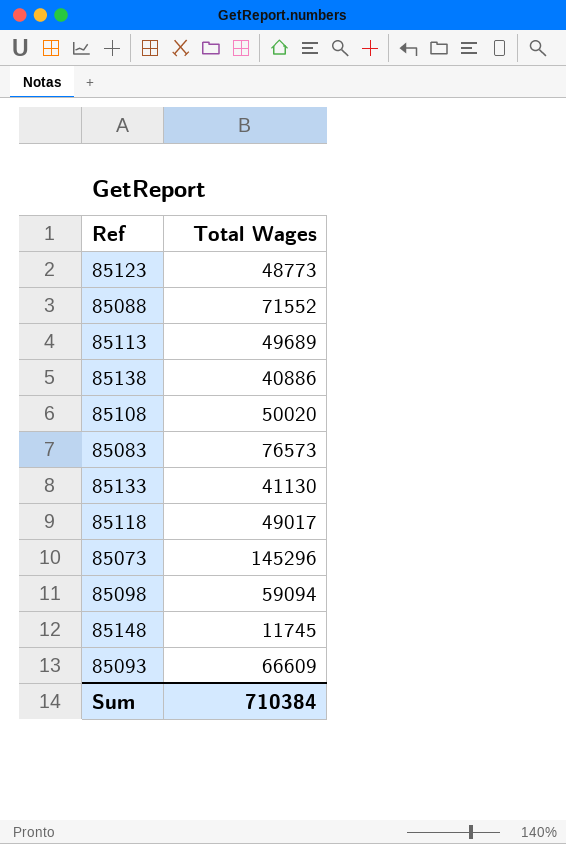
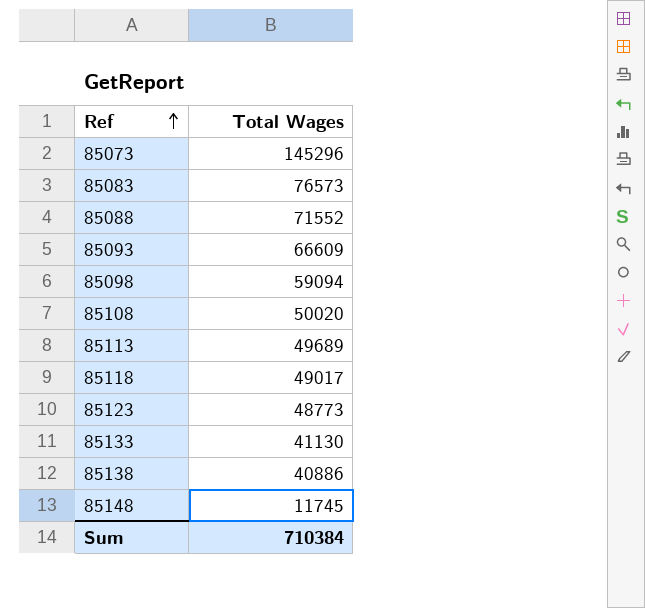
row order: none -> Ref ascending

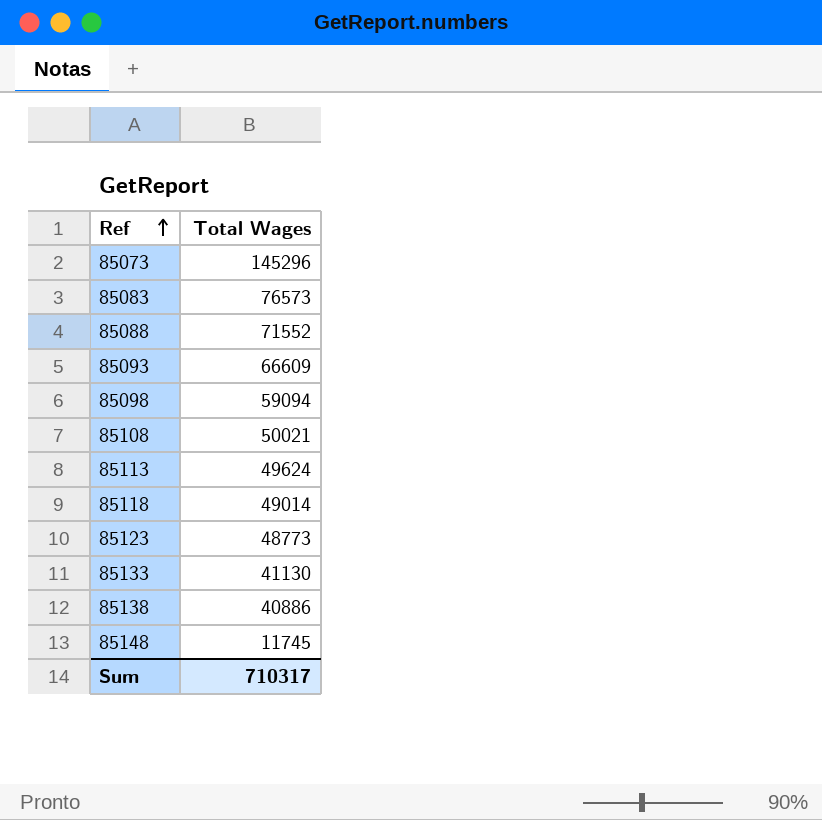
85108 | Total Wages: 50020 -> 50021
85113 | Total Wages: 49689 -> 49624
85118 | Total Wages: 49017 -> 49014
Sum | Total Wages: 710384 -> 710317

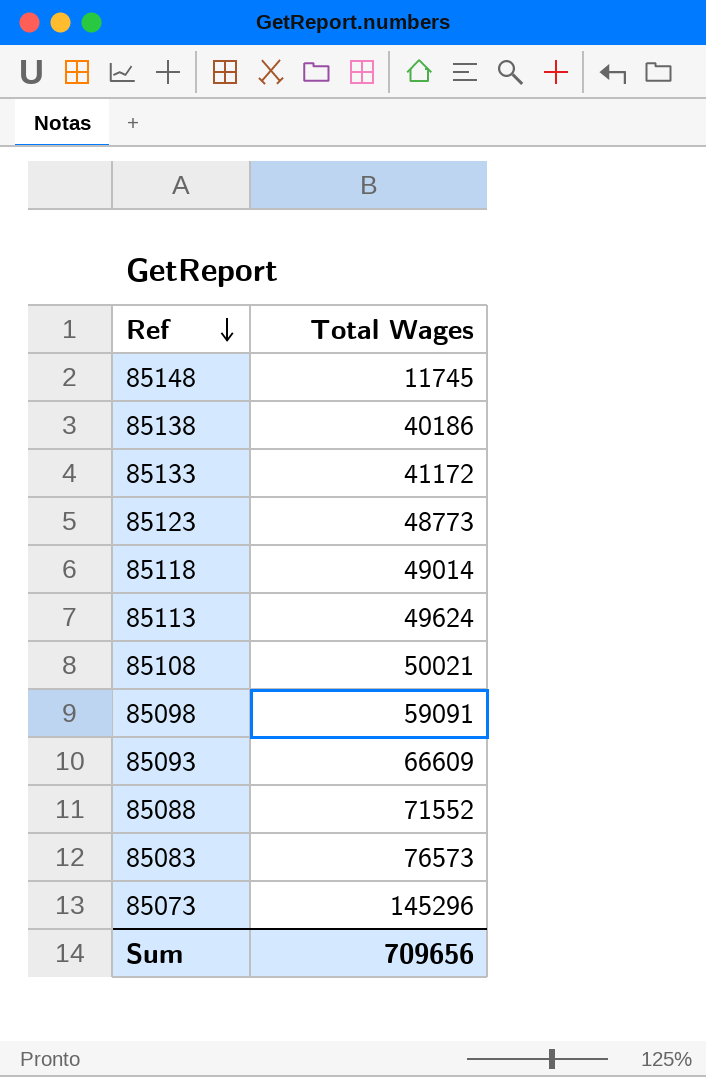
row order: Ref ascending -> Ref descending
85138 | Total Wages: 40886 -> 40186
85133 | Total Wages: 41130 -> 41172
85098 | Total Wages: 59094 -> 59091
Sum | Total Wages: 710317 -> 709656

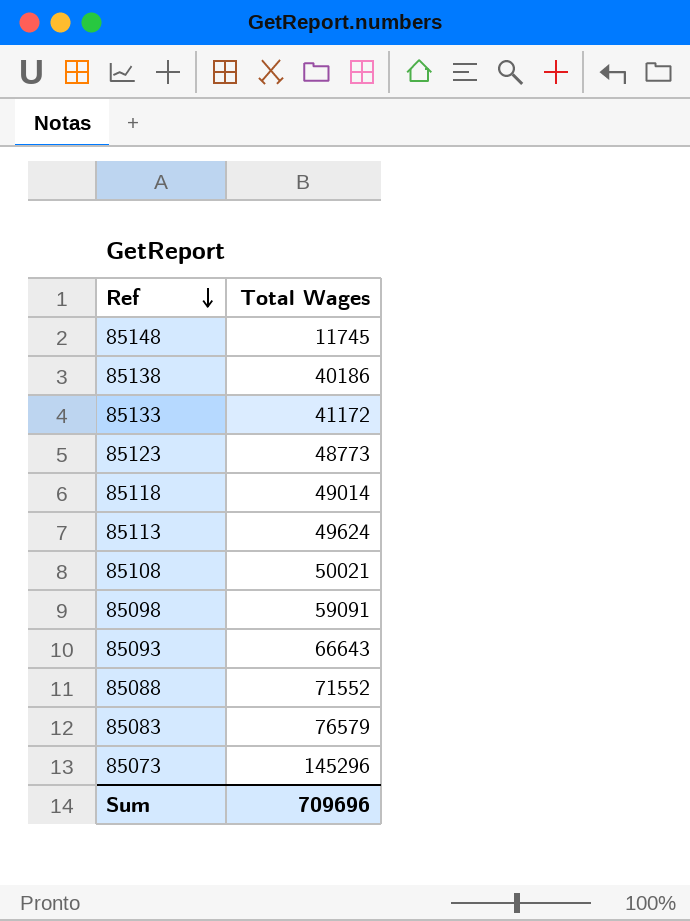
85093 | Total Wages: 66609 -> 66643
85083 | Total Wages: 76573 -> 76579
Sum | Total Wages: 709656 -> 709696

